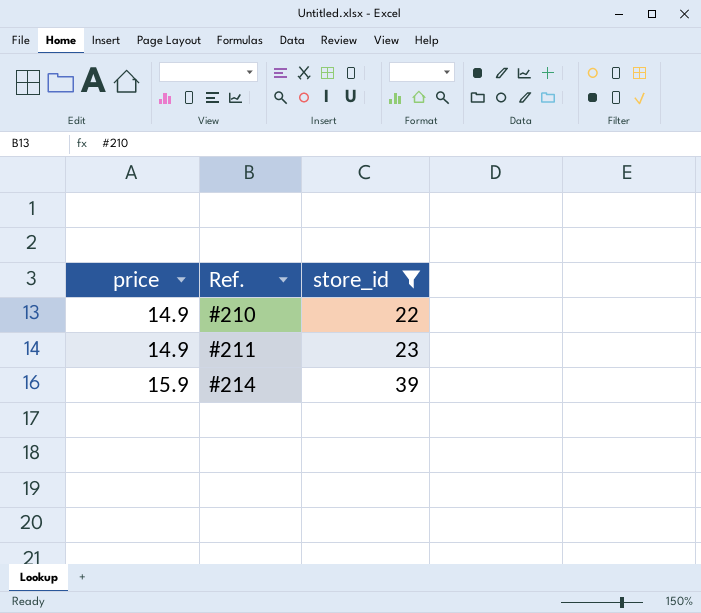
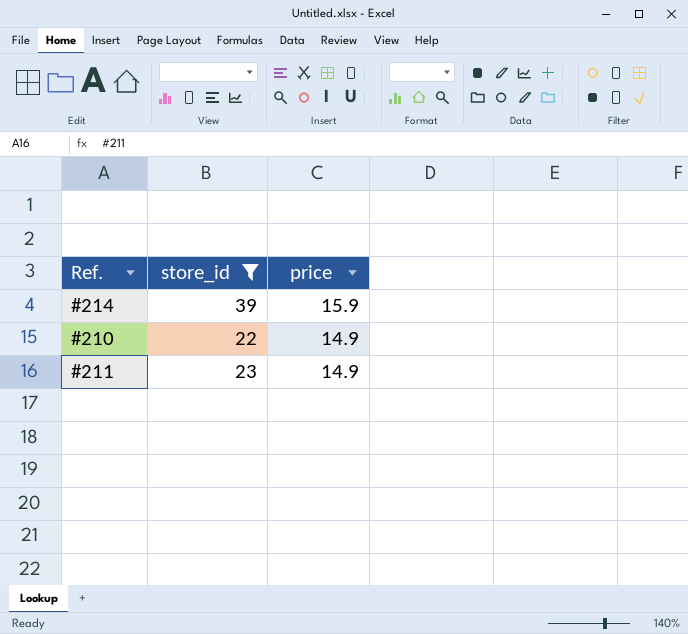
row order: price ascending -> price descending
column price | position: 1 -> 3

